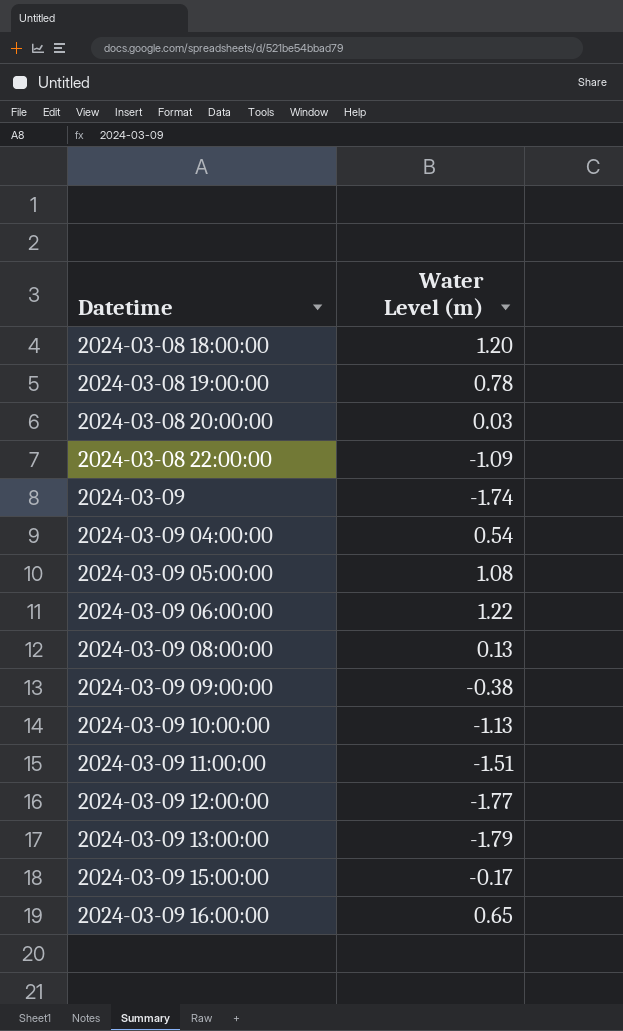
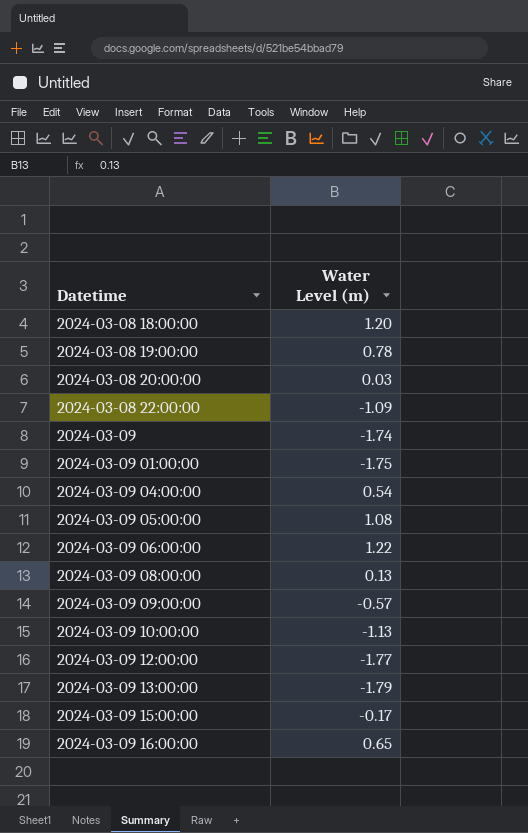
row 2024-03-09 11:00:00: -1.51 -> none
row 2024-03-09 01:00:00: none -> -1.75
2024-03-09 09:00:00 | Water Level (m): -0.38 -> -0.57

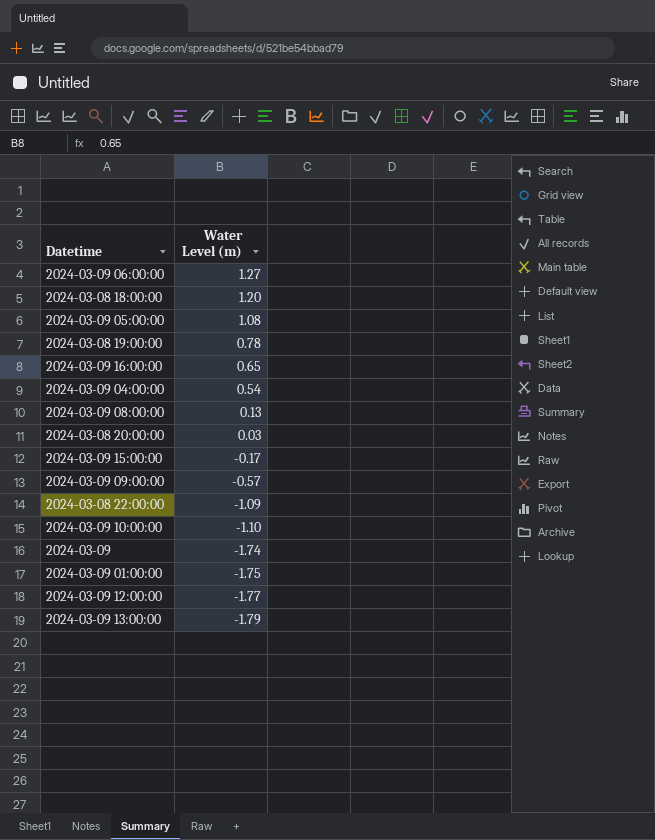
row order: Datetime ascending -> Water Level (m) descending
2024-03-09 06:00:00 | Water Level (m): 1.22 -> 1.27
2024-03-09 10:00:00 | Water Level (m): -1.13 -> -1.10

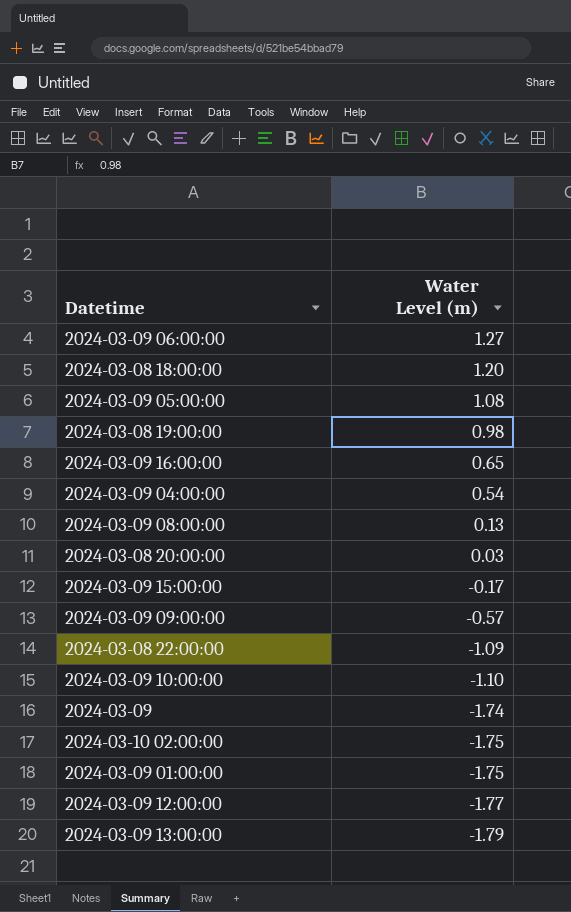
2024-03-08 19:00:00 | Water Level (m): 0.78 -> 0.98
row 2024-03-10 02:00:00: none -> -1.75

